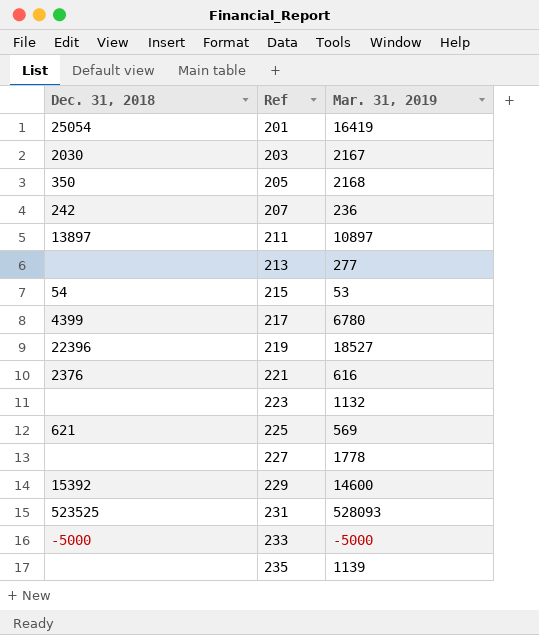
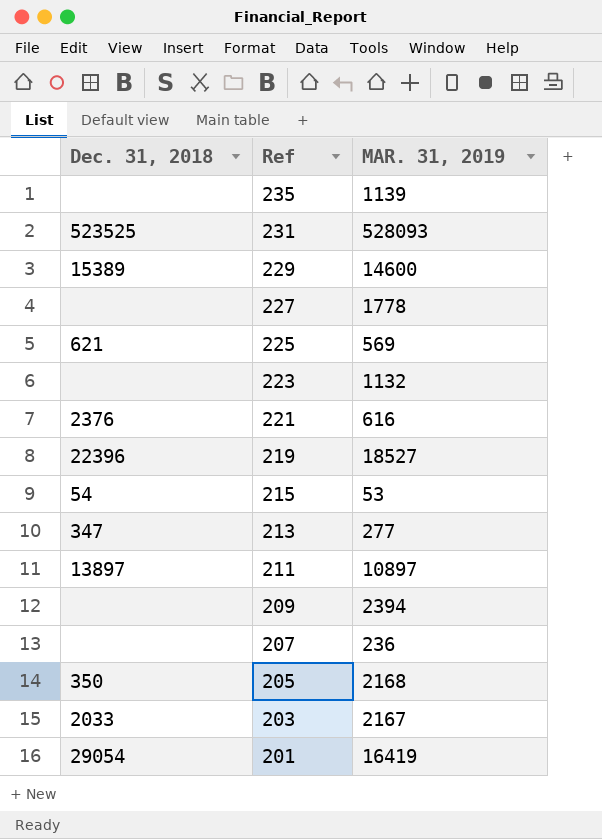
row order: Ref ascending -> Ref descending
column name: Mar. 31, 2019 -> MAR. 31, 2019
row 217: 4399 | 6780 -> none
row 233: -5000 | -5000 -> none
229 | Dec. 31, 2018: 15392 -> 15389
213 | Dec. 31, 2018: none -> 347
row 209: none -> none | 2394
207 | Dec. 31, 2018: 242 -> none
203 | Dec. 31, 2018: 2030 -> 2033
201 | Dec. 31, 2018: 25054 -> 29054

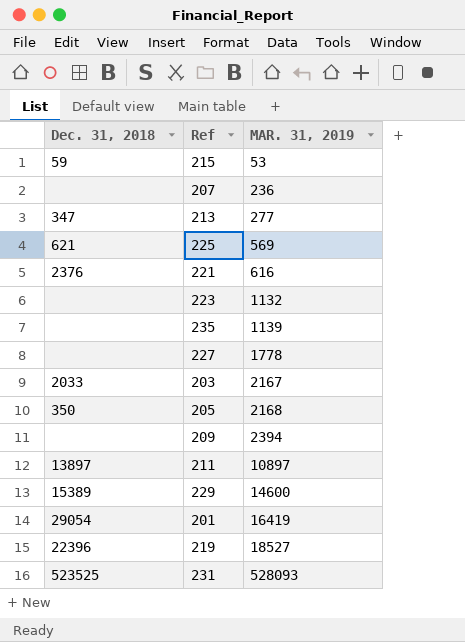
row order: Ref descending -> MAR. 31, 2019 ascending
215 | Dec. 31, 2018: 54 -> 59

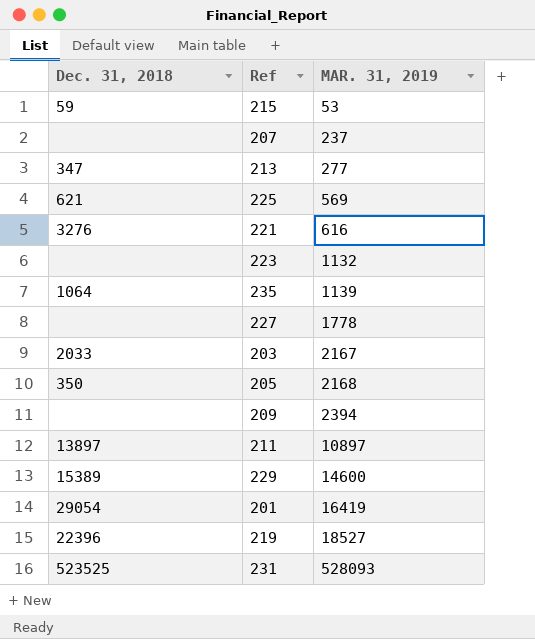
207 | MAR. 31, 2019: 236 -> 237
221 | Dec. 31, 2018: 2376 -> 3276
235 | Dec. 31, 2018: none -> 1064

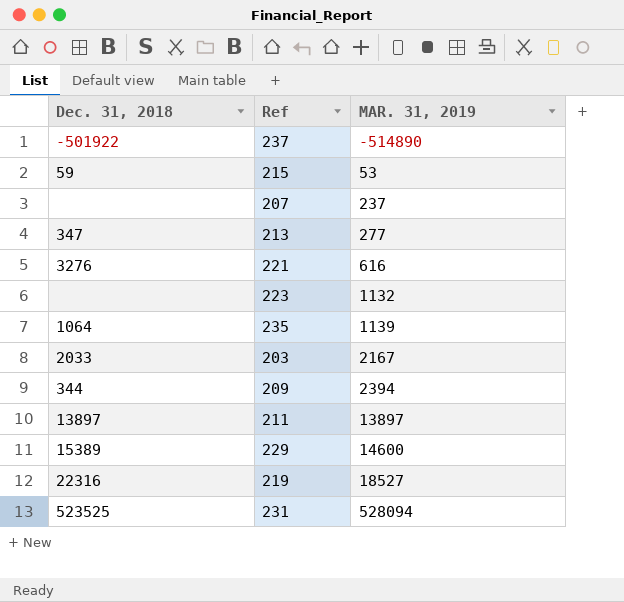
row 225: 621 | 569 -> none
row 227: none | 1778 -> none
row 205: 350 | 2168 -> none
row 201: 29054 | 16419 -> none
row 237: none -> -501922 | -514890
209 | Dec. 31, 2018: none -> 344
211 | MAR. 31, 2019: 10897 -> 13897
219 | Dec. 31, 2018: 22396 -> 22316
231 | MAR. 31, 2019: 528093 -> 528094

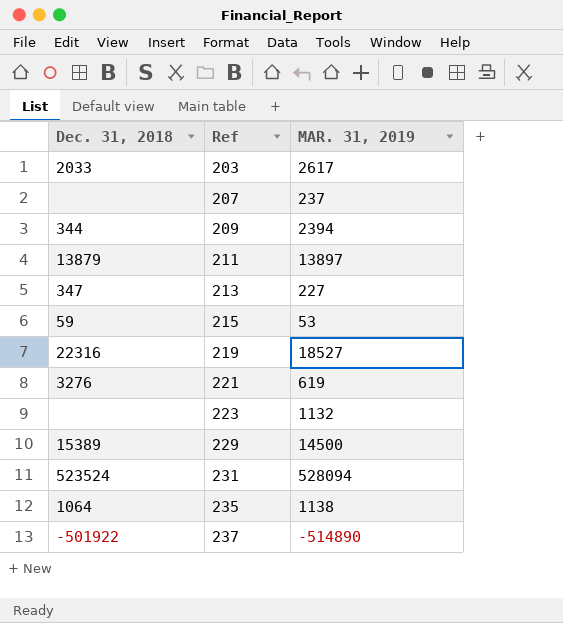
row order: MAR. 31, 2019 ascending -> Ref ascending
203 | MAR. 31, 2019: 2167 -> 2617
211 | Dec. 31, 2018: 13897 -> 13879
213 | MAR. 31, 2019: 277 -> 227
221 | MAR. 31, 2019: 616 -> 619
229 | MAR. 31, 2019: 14600 -> 14500
231 | Dec. 31, 2018: 523525 -> 523524
235 | MAR. 31, 2019: 1139 -> 1138

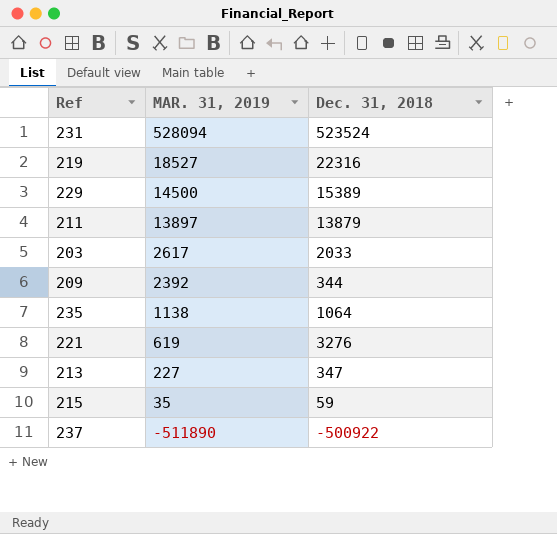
row order: Ref ascending -> MAR. 31, 2019 descending
column Dec. 31, 2018 | position: 1 -> 3
row 207: none | 237 -> none
row 223: none | 1132 -> none
209 | MAR. 31, 2019: 2394 -> 2392
215 | MAR. 31, 2019: 53 -> 35
237 | MAR. 31, 2019: -514890 -> -511890
237 | Dec. 31, 2018: -501922 -> -500922

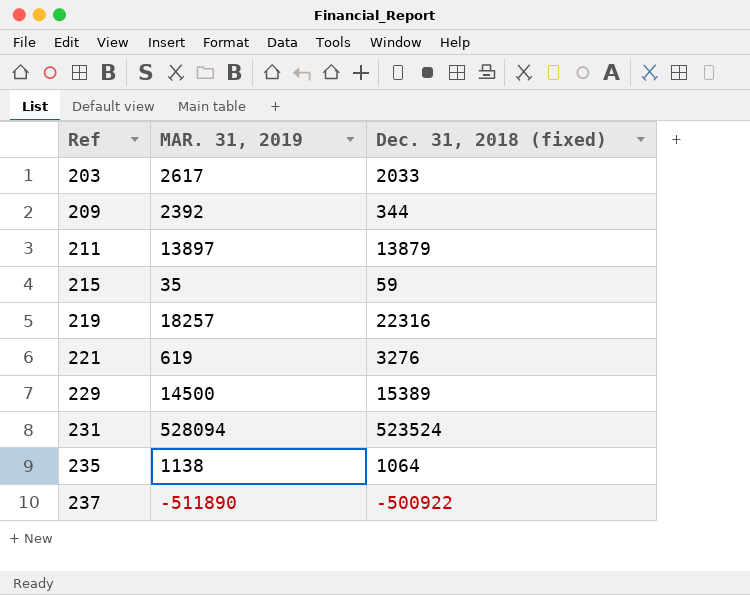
row order: MAR. 31, 2019 descending -> Ref ascending
column name: Dec. 31, 2018 -> Dec. 31, 2018 (fixed)
row 213: 227 | 347 -> none
219 | MAR. 31, 2019: 18527 -> 18257

